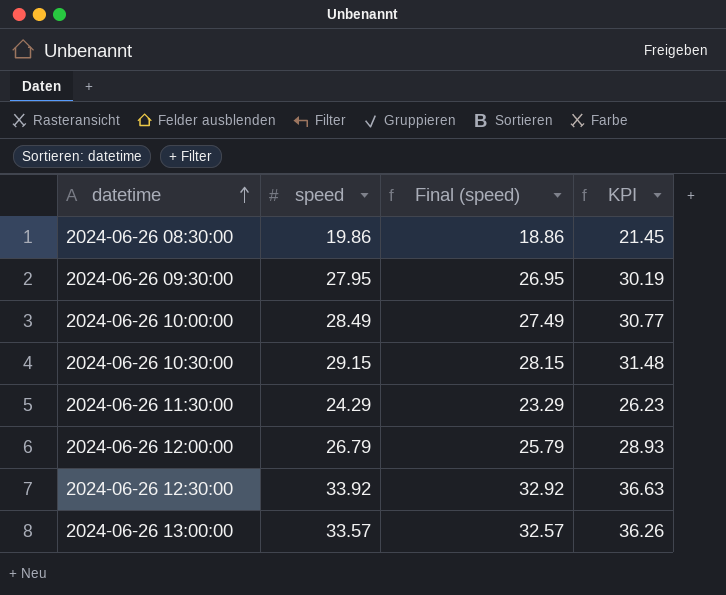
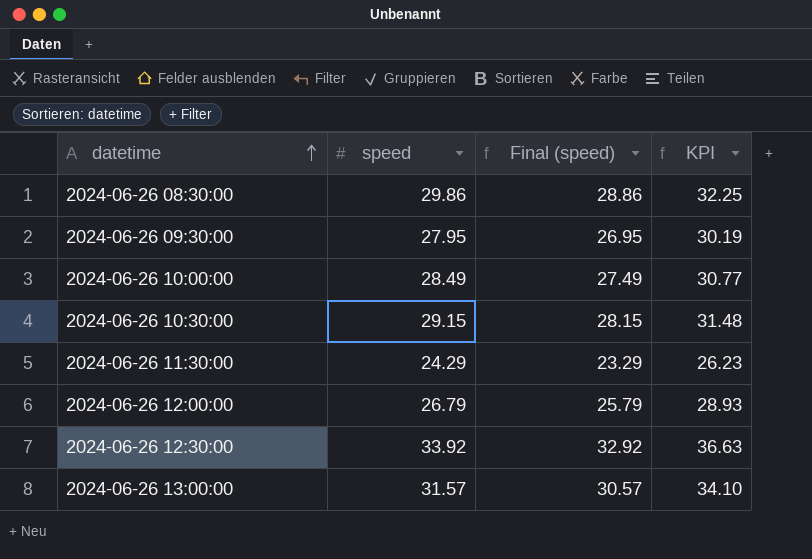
2024-06-26 08:30:00 | speed: 19.86 -> 29.86
2024-06-26 08:30:00 | Final (speed): 18.86 -> 28.86
2024-06-26 08:30:00 | KPI: 21.45 -> 32.25
2024-06-26 13:00:00 | speed: 33.57 -> 31.57
2024-06-26 13:00:00 | Final (speed): 32.57 -> 30.57
2024-06-26 13:00:00 | KPI: 36.26 -> 34.10

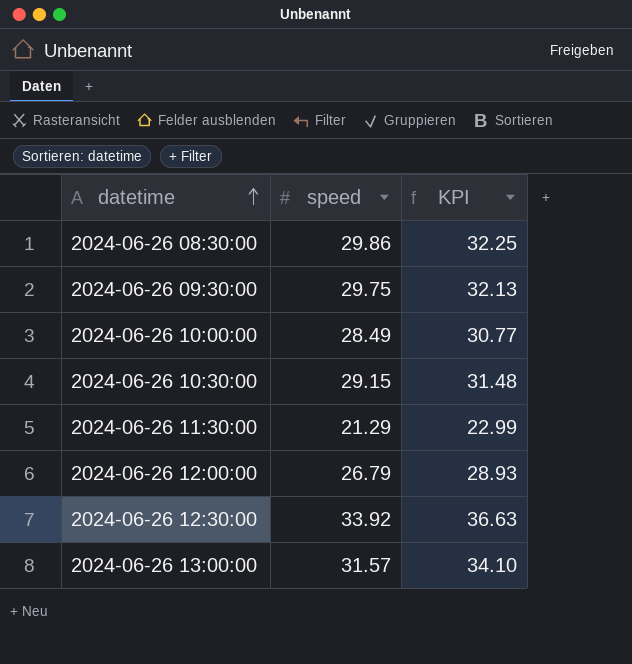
column Final (speed) | formula: [speed] - 1 -> none
2024-06-26 09:30:00 | speed: 27.95 -> 29.75
2024-06-26 09:30:00 | KPI: 30.19 -> 32.13
2024-06-26 11:30:00 | speed: 24.29 -> 21.29
2024-06-26 11:30:00 | KPI: 26.23 -> 22.99

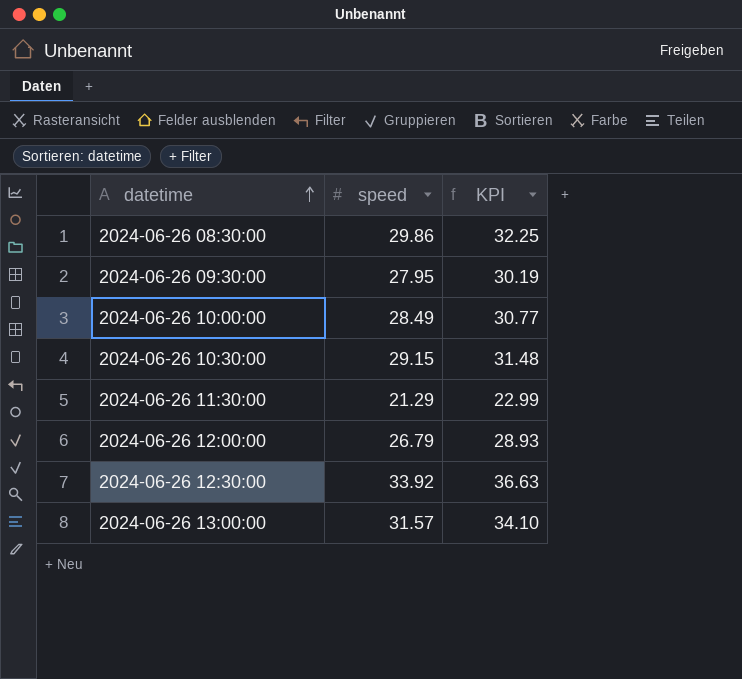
2024-06-26 09:30:00 | speed: 29.75 -> 27.95
2024-06-26 09:30:00 | KPI: 32.13 -> 30.19

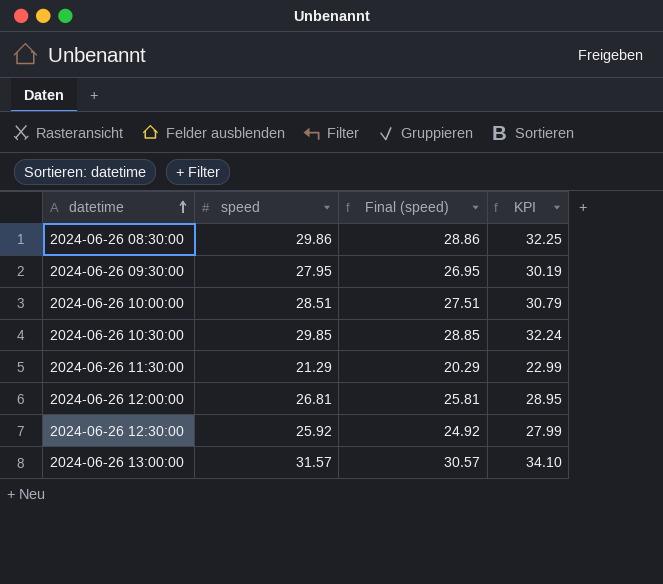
column Final (speed) | formula: none -> [speed] - 1
2024-06-26 10:00:00 | speed: 28.49 -> 28.51
2024-06-26 10:00:00 | KPI: 30.77 -> 30.79
2024-06-26 10:30:00 | speed: 29.15 -> 29.85
2024-06-26 10:30:00 | KPI: 31.48 -> 32.24
2024-06-26 12:00:00 | speed: 26.79 -> 26.81
2024-06-26 12:00:00 | KPI: 28.93 -> 28.95
2024-06-26 12:30:00 | speed: 33.92 -> 25.92
2024-06-26 12:30:00 | KPI: 36.63 -> 27.99

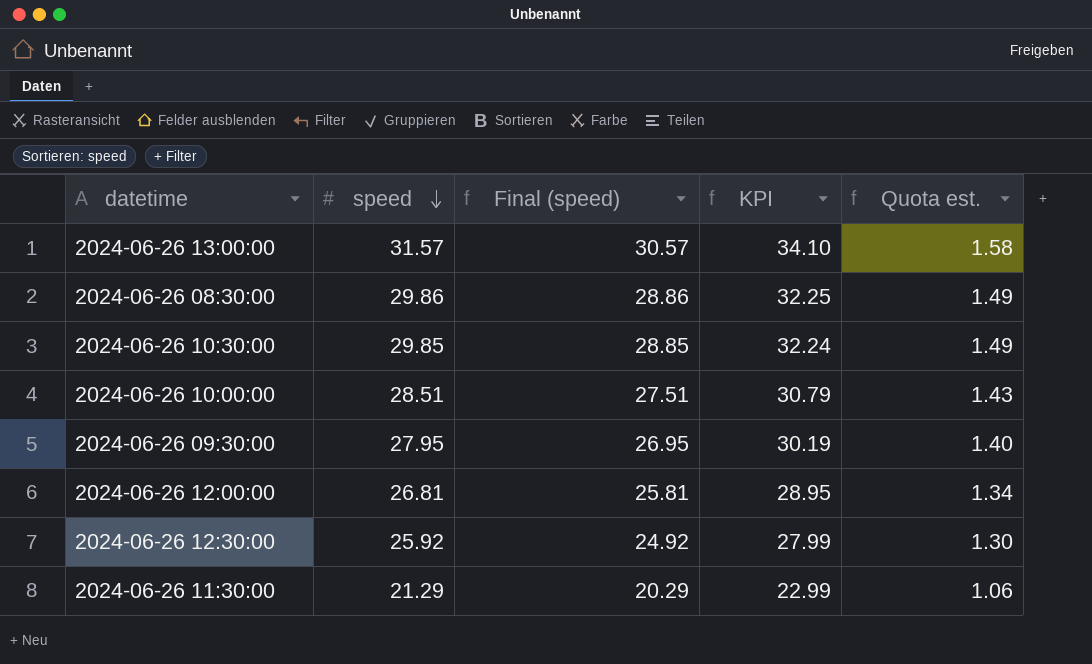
row order: datetime ascending -> speed descending
column Quota est. | formula: none -> [speed] * 0.05

